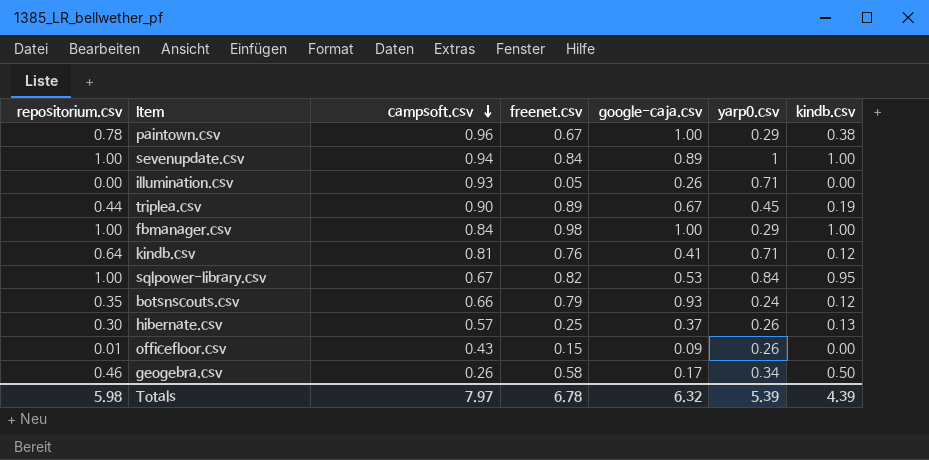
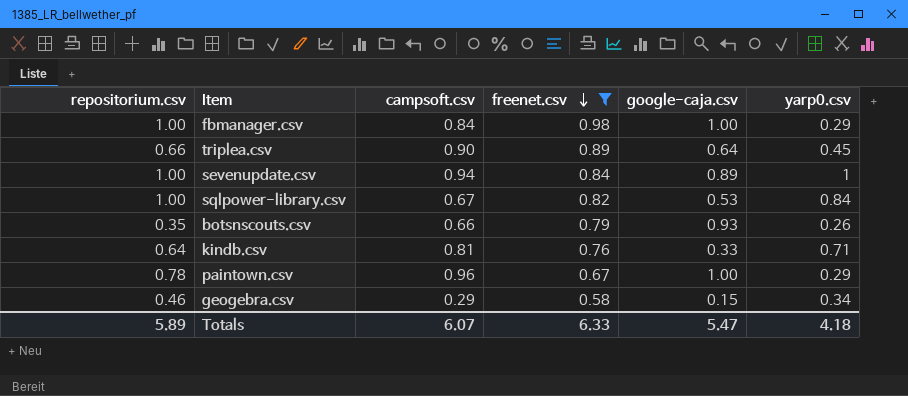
filter: none -> freenet.csv >= 0.58
row order: campsoft.csv descending -> freenet.csv descending
column kindb.csv | position: 7 -> none
triplea.csv | repositorium.csv: 0.44 -> 0.66
triplea.csv | google-caja.csv: 0.67 -> 0.64
botsnscouts.csv | yarp0.csv: 0.24 -> 0.26
kindb.csv | google-caja.csv: 0.41 -> 0.33
geogebra.csv | campsoft.csv: 0.26 -> 0.29
geogebra.csv | google-caja.csv: 0.17 -> 0.15
Totals | repositorium.csv: 5.98 -> 5.89
Totals | campsoft.csv: 7.97 -> 6.07
Totals | freenet.csv: 6.78 -> 6.33
Totals | google-caja.csv: 6.32 -> 5.47
Totals | yarp0.csv: 5.39 -> 4.18

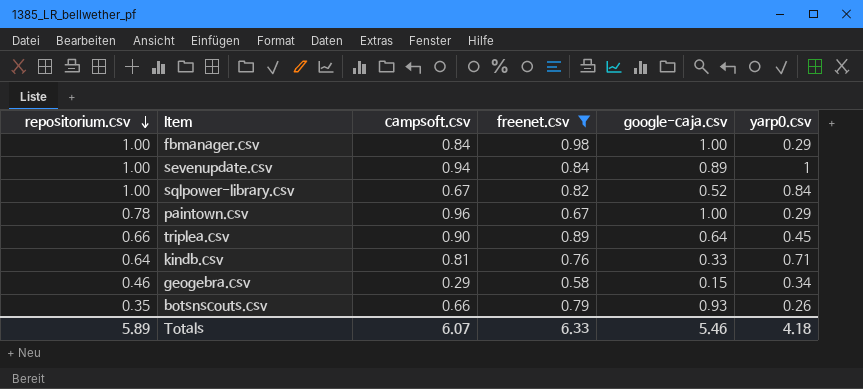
row order: freenet.csv descending -> repositorium.csv descending
sqlpower-library.csv | google-caja.csv: 0.53 -> 0.52
Totals | google-caja.csv: 5.47 -> 5.46

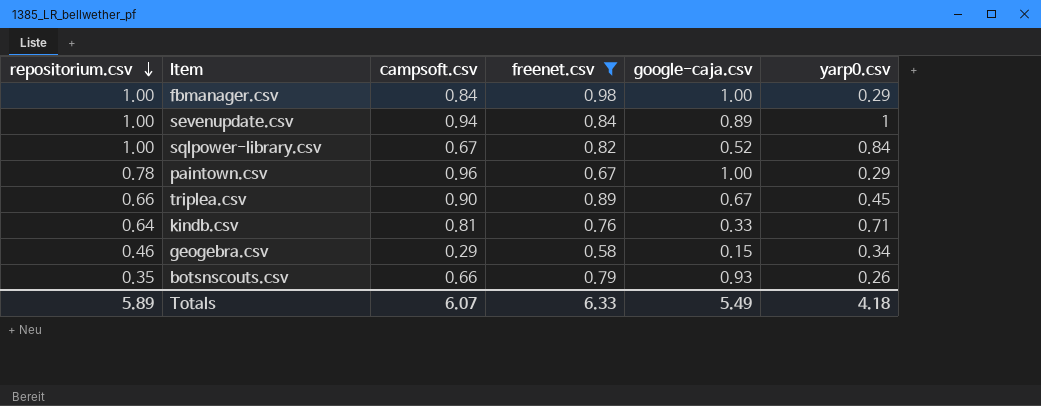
triplea.csv | google-caja.csv: 0.64 -> 0.67
Totals | google-caja.csv: 5.46 -> 5.49

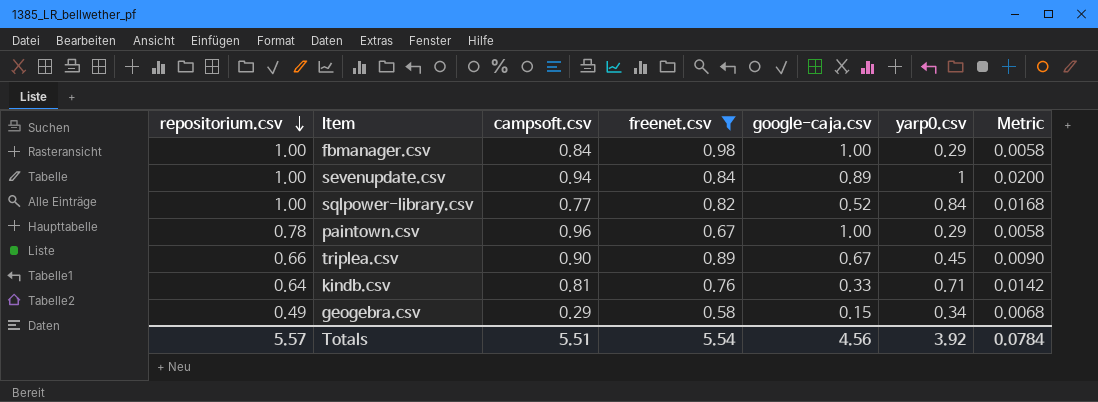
column Metric | formula: none -> [yarp0.csv] * 0.02
row botsnscouts.csv: 0.35 | 0.66 | 0.79 | 0.93 | 0.26 -> none
sqlpower-library.csv | campsoft.csv: 0.67 -> 0.77
geogebra.csv | repositorium.csv: 0.46 -> 0.49
Totals | repositorium.csv: 5.89 -> 5.57
Totals | campsoft.csv: 6.07 -> 5.51
Totals | freenet.csv: 6.33 -> 5.54
Totals | google-caja.csv: 5.49 -> 4.56
Totals | yarp0.csv: 4.18 -> 3.92

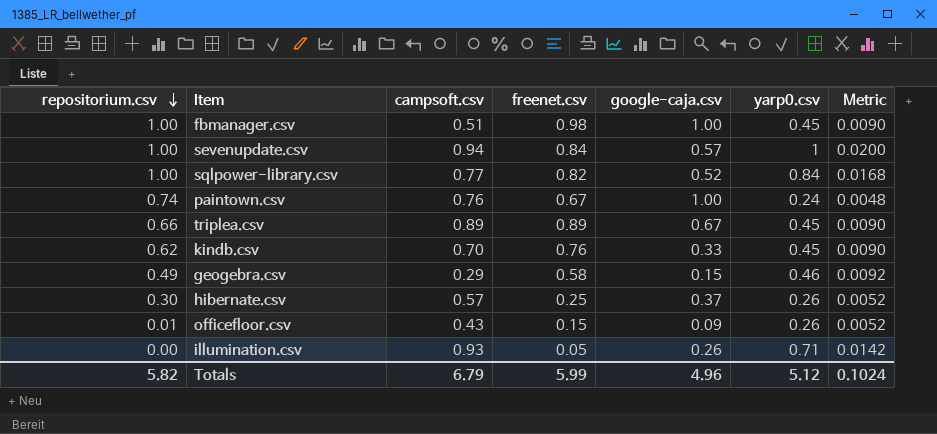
filter: freenet.csv >= 0.58 -> none
fbmanager.csv | campsoft.csv: 0.84 -> 0.51
fbmanager.csv | yarp0.csv: 0.29 -> 0.45
fbmanager.csv | Metric: 0.0058 -> 0.0090
sevenupdate.csv | google-caja.csv: 0.89 -> 0.57
paintown.csv | repositorium.csv: 0.78 -> 0.74
paintown.csv | campsoft.csv: 0.96 -> 0.76
paintown.csv | yarp0.csv: 0.29 -> 0.24
paintown.csv | Metric: 0.0058 -> 0.0048
triplea.csv | campsoft.csv: 0.90 -> 0.89
kindb.csv | repositorium.csv: 0.64 -> 0.62
kindb.csv | campsoft.csv: 0.81 -> 0.70
kindb.csv | yarp0.csv: 0.71 -> 0.45
kindb.csv | Metric: 0.0142 -> 0.0090
geogebra.csv | yarp0.csv: 0.34 -> 0.46
geogebra.csv | Metric: 0.0068 -> 0.0092
Totals | repositorium.csv: 5.57 -> 5.82
Totals | campsoft.csv: 5.51 -> 6.79
Totals | freenet.csv: 5.54 -> 5.99
Totals | google-caja.csv: 4.56 -> 4.96
Totals | yarp0.csv: 3.92 -> 5.12
Totals | Metric: 0.0784 -> 0.1024

